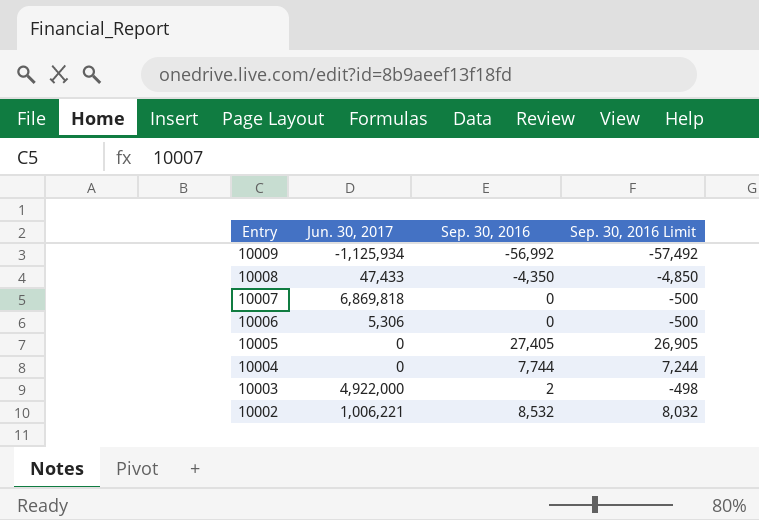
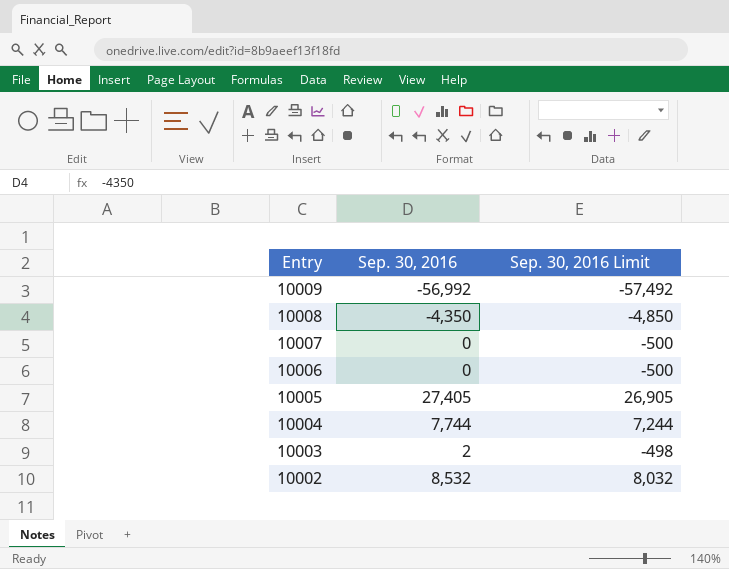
column Jun. 30, 2017 | position: 2 -> none

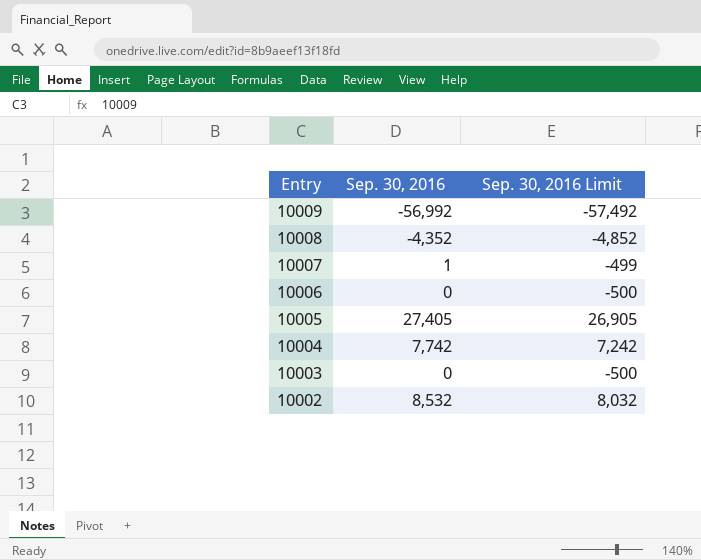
10008 | Sep. 30, 2016: -4,350 -> -4,352
10008 | Sep. 30, 2016 Limit: -4,850 -> -4,852
10007 | Sep. 30, 2016: 0 -> 1
10007 | Sep. 30, 2016 Limit: -500 -> -499
10004 | Sep. 30, 2016: 7,744 -> 7,742
10004 | Sep. 30, 2016 Limit: 7,244 -> 7,242
10003 | Sep. 30, 2016: 2 -> 0
10003 | Sep. 30, 2016 Limit: -498 -> -500

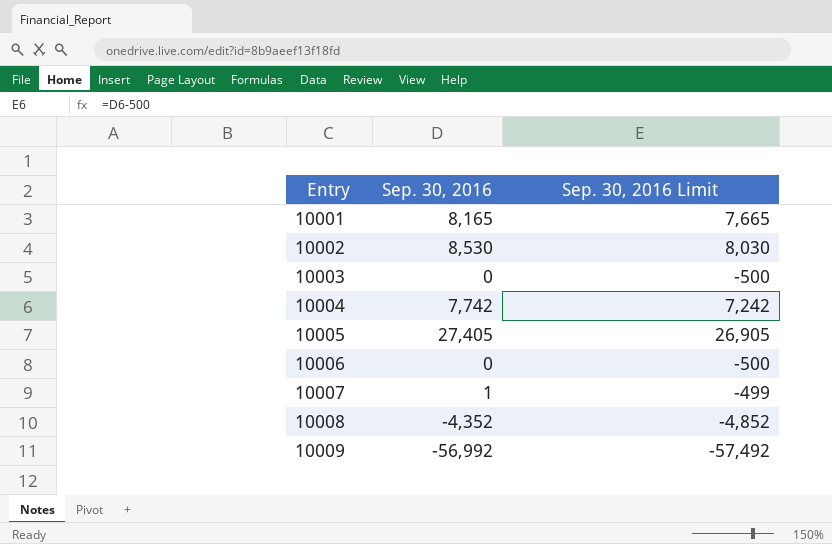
row order: Entry descending -> Entry ascending
row 10001: none -> 8,165 | 7,665
10002 | Sep. 30, 2016: 8,532 -> 8,530
10002 | Sep. 30, 2016 Limit: 8,032 -> 8,030

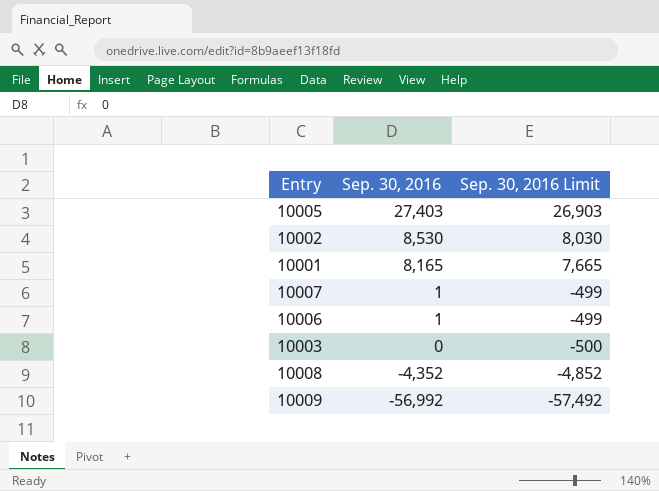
row order: Entry ascending -> Sep. 30, 2016 descending
row 10004: 7,742 | 7,242 -> none
10005 | Sep. 30, 2016: 27,405 -> 27,403
10005 | Sep. 30, 2016 Limit: 26,905 -> 26,903
10006 | Sep. 30, 2016: 0 -> 1
10006 | Sep. 30, 2016 Limit: -500 -> -499

